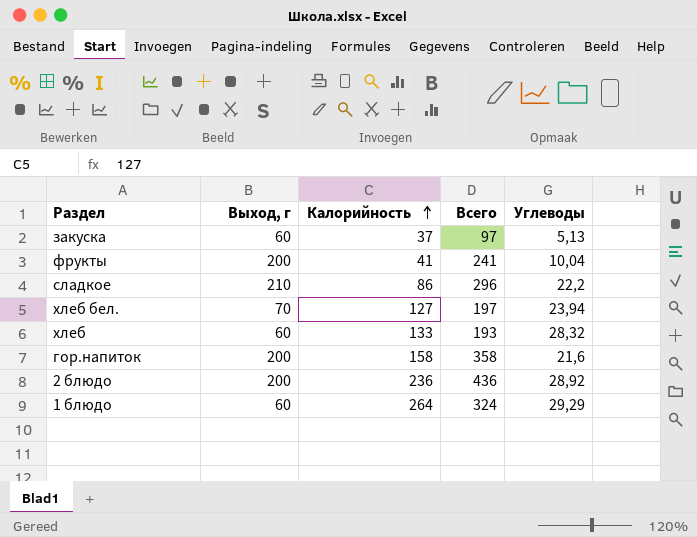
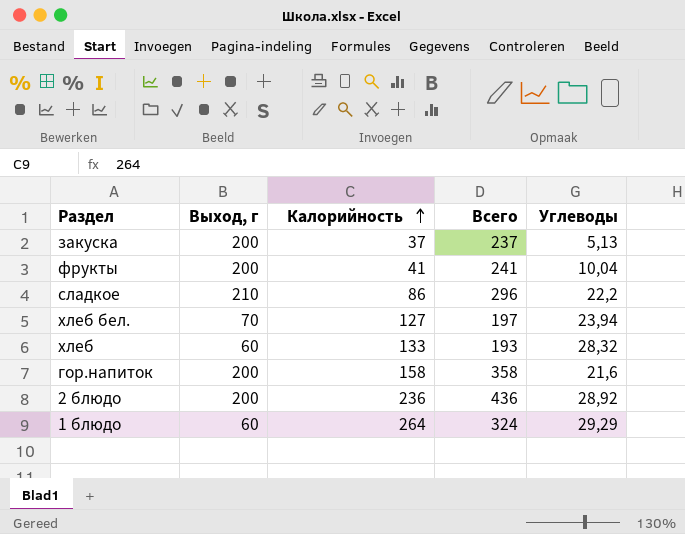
закуска | Выход, г: 60 -> 200
закуска | Всего: 97 -> 237

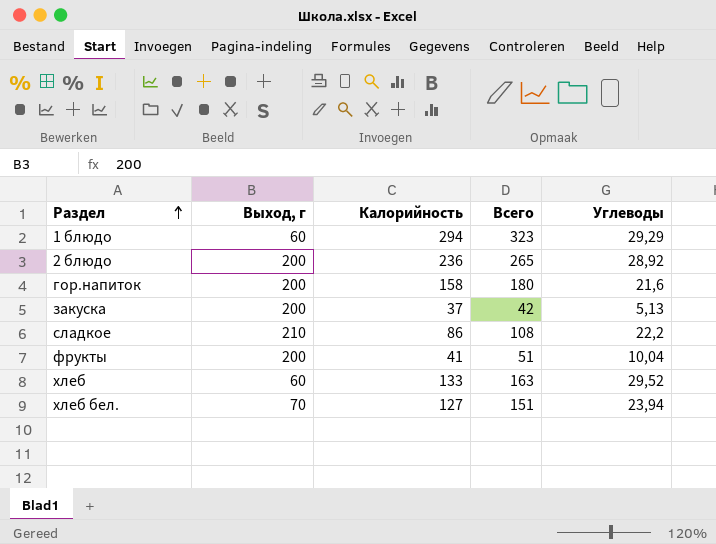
row order: Калорийность ascending -> Раздел ascending
column Всего | formula: [Выход, г] + [Калорийность] -> [Калорийность] + [Углеводы]
1 блюдо | Калорийность: 264 -> 294
хлеб | Углеводы: 28,32 -> 29,52

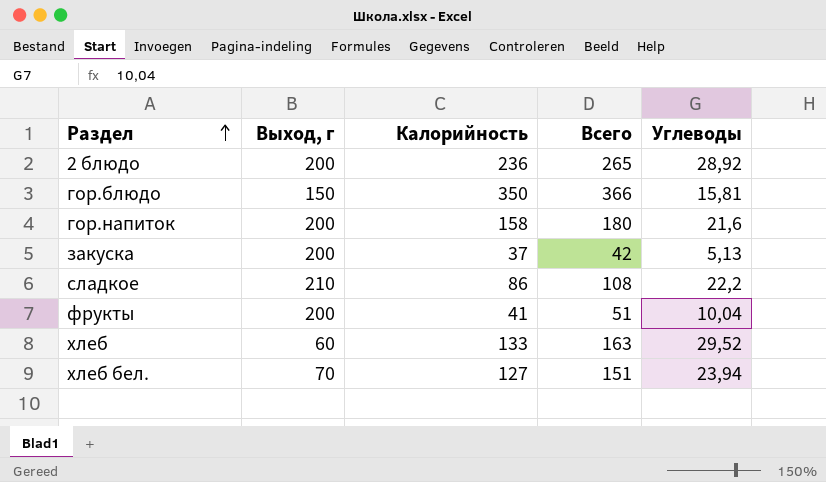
row 1 блюдо: 60 | 294 | 323 | 29,29 -> none
row гор.блюдо: none -> 150 | 350 | 366 | 15,81

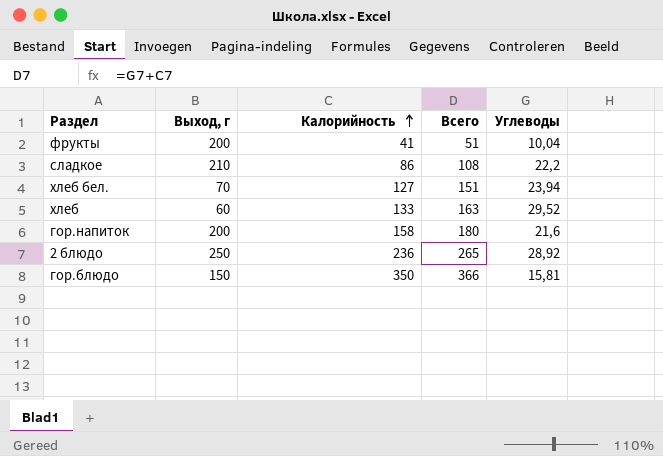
row order: Раздел ascending -> Калорийность ascending
row закуска: 200 | 37 | 42 | 5,13 -> none
2 блюдо | Выход, г: 200 -> 250

